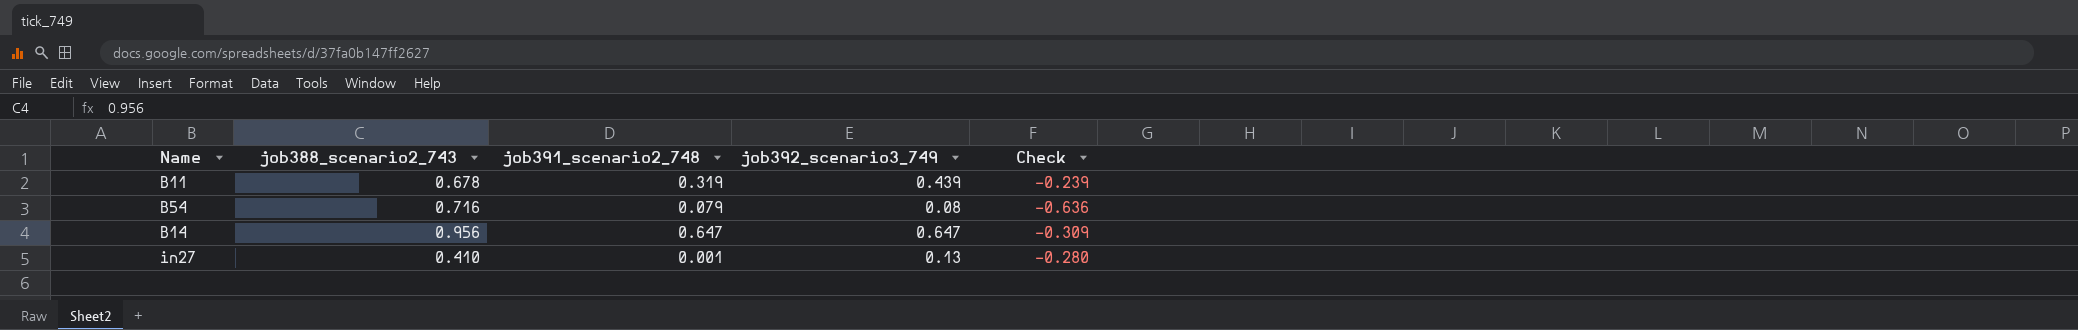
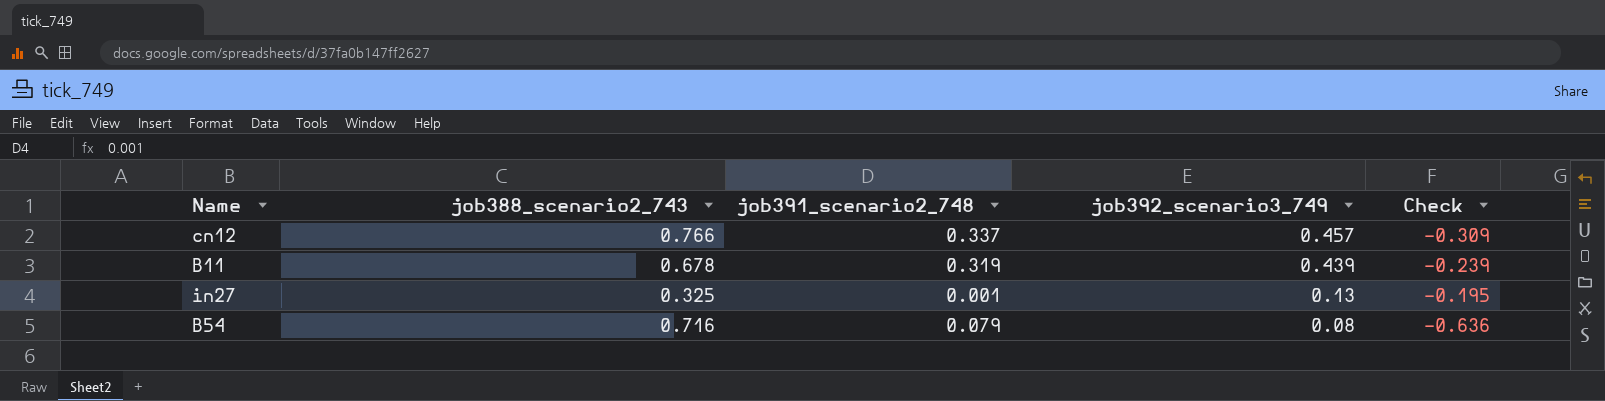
row order: none -> job392_scenario3_749 descending
row B14: 0.956 | 0.647 | 0.647 | -0.309 -> none
row cn12: none -> 0.766 | 0.337 | 0.457 | -0.309
in27 | job388_scenario2_743: 0.410 -> 0.325
in27 | Check: -0.280 -> -0.195

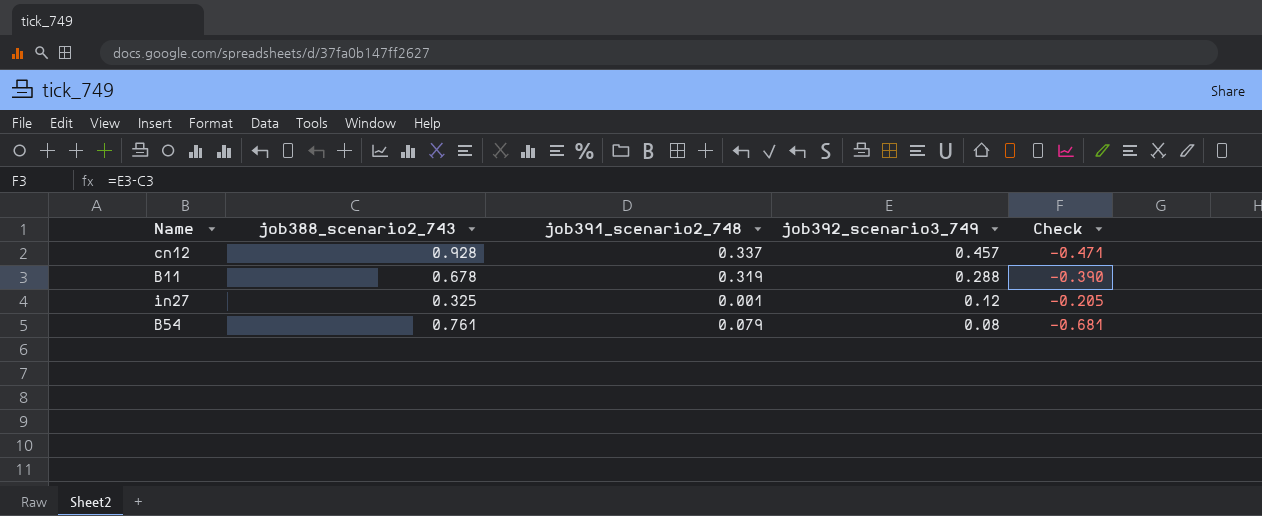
cn12 | job388_scenario2_743: 0.766 -> 0.928
cn12 | Check: -0.309 -> -0.471
B11 | job392_scenario3_749: 0.439 -> 0.288
B11 | Check: -0.239 -> -0.390
in27 | job392_scenario3_749: 0.13 -> 0.12
in27 | Check: -0.195 -> -0.205
B54 | job388_scenario2_743: 0.716 -> 0.761
B54 | Check: -0.636 -> -0.681

